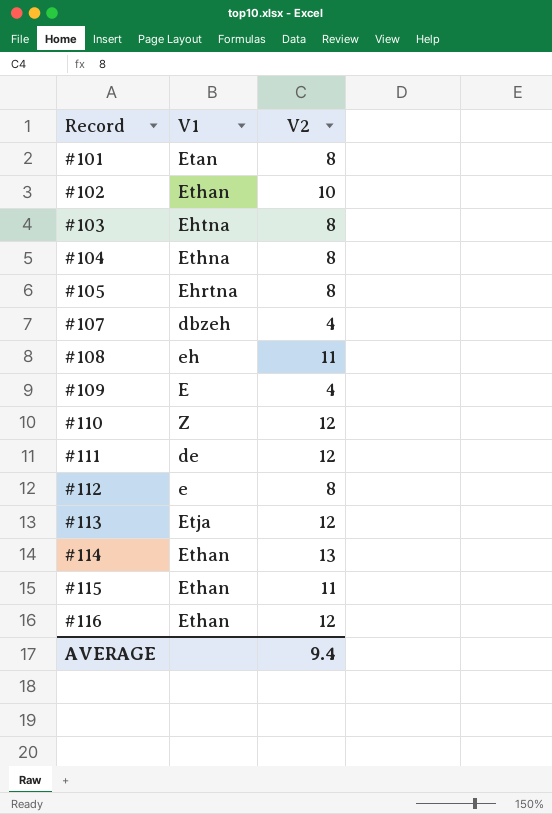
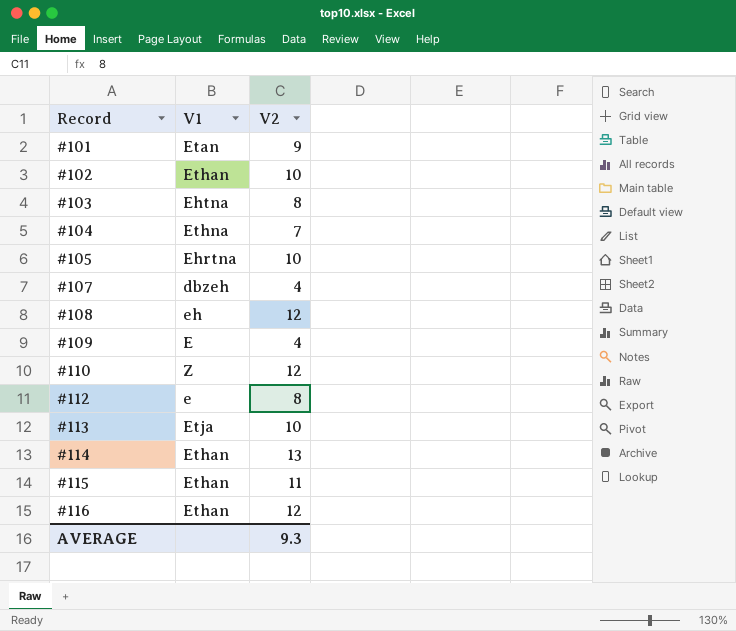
row #111: de | 12 -> none
#101 | V2: 8 -> 9
#104 | V2: 8 -> 7
#105 | V2: 8 -> 10
#108 | V2: 11 -> 12
#113 | V2: 12 -> 10
AVERAGE | V2: 9.4 -> 9.3

